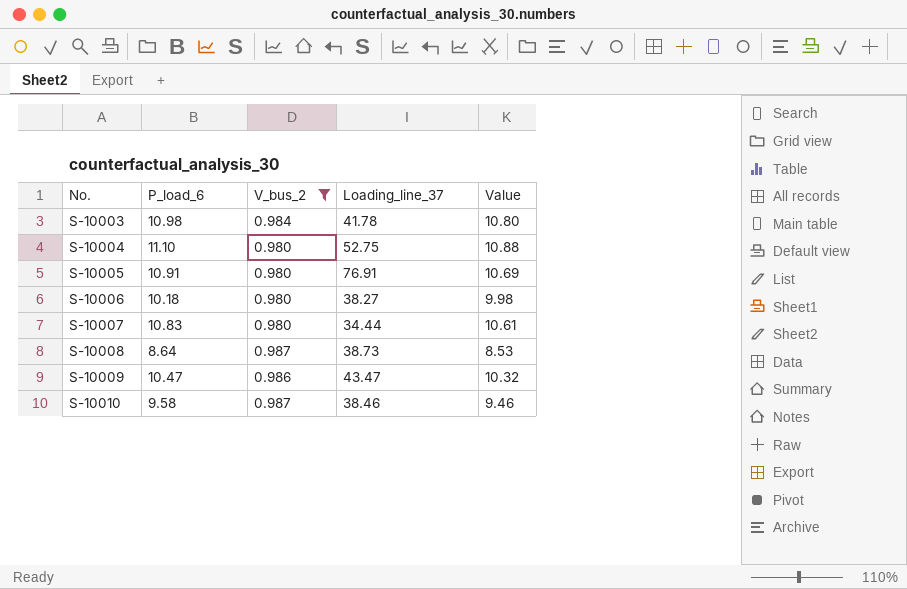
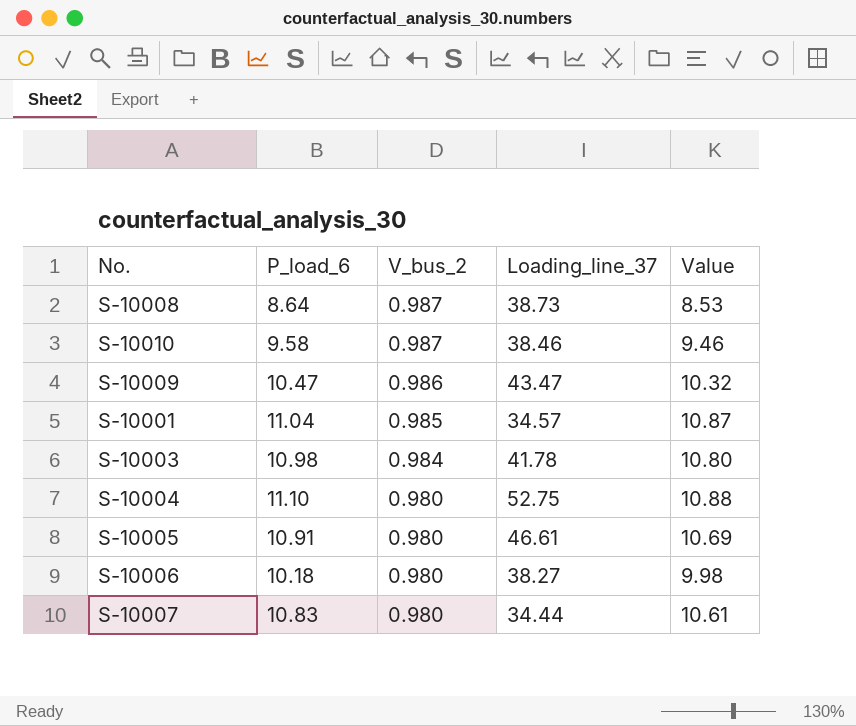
filter: V_bus_2 != 0.985 -> none
row order: No. ascending -> V_bus_2 descending
S-10005 | Loading_line_37: 76.91 -> 46.61

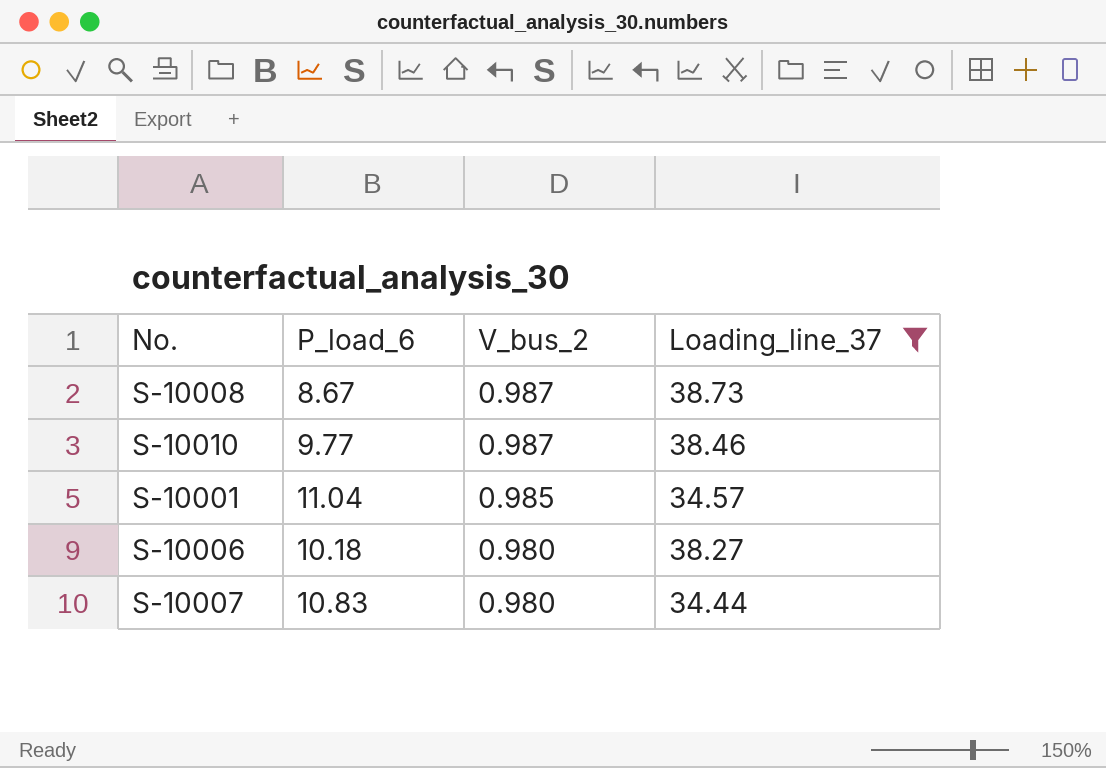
filter: none -> Loading_line_37 <= 38.73
column Value | formula: [P_load_6] * [V_bus_2] -> none
S-10008 | P_load_6: 8.64 -> 8.67
S-10010 | P_load_6: 9.58 -> 9.77

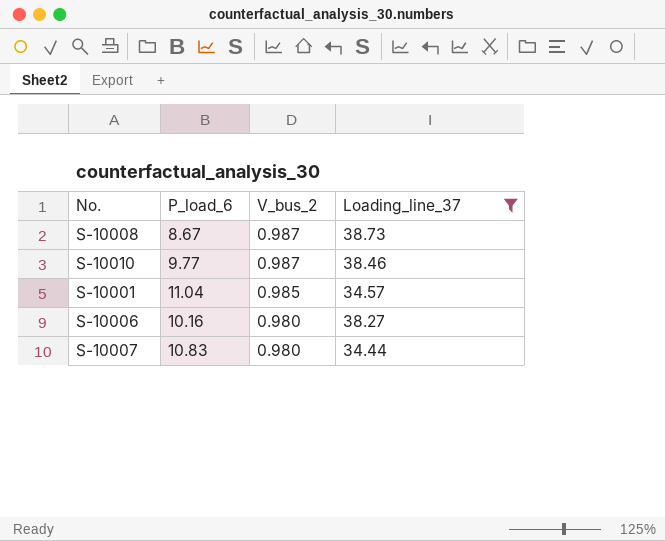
S-10006 | P_load_6: 10.18 -> 10.16

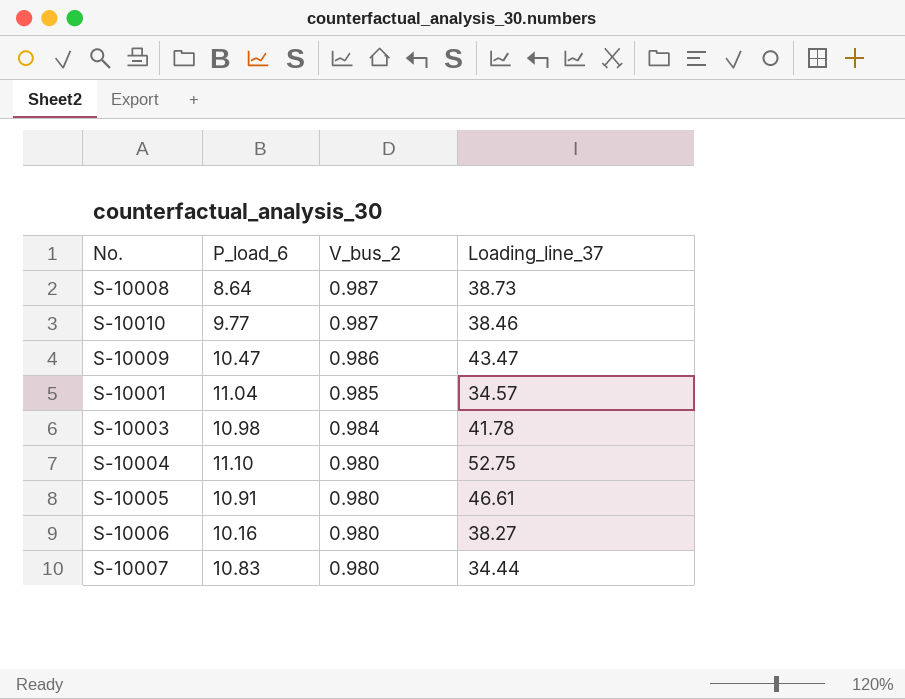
filter: Loading_line_37 <= 38.73 -> none
S-10008 | P_load_6: 8.67 -> 8.64

